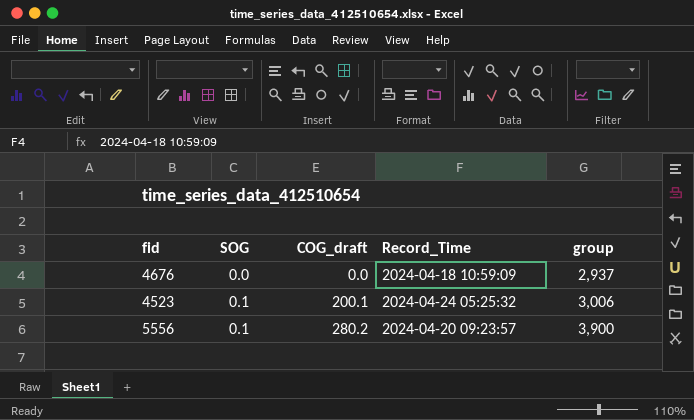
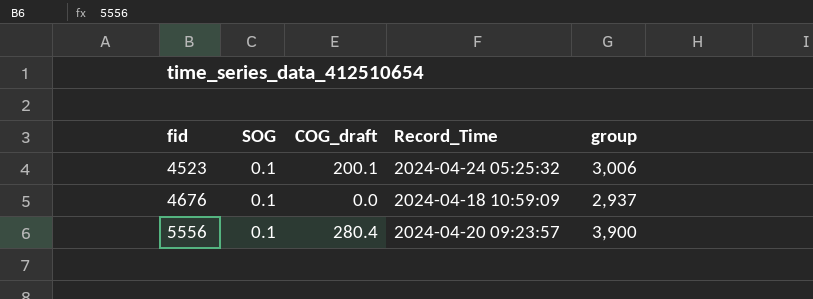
row order: SOG ascending -> fid ascending
4676 | SOG: 0.0 -> 0.1
5556 | COG_draft: 280.2 -> 280.4

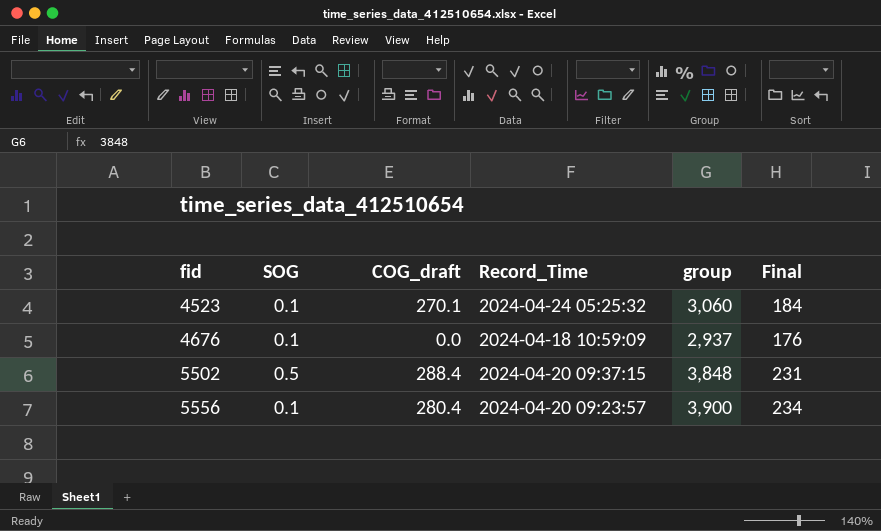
column Final | formula: none -> [group] * 0.06
4523 | COG_draft: 200.1 -> 270.1
4523 | group: 3,006 -> 3,060
row 5502: none -> 0.5 | 288.4 | 2024-04-20 09:37:15 | 3,848 | 231

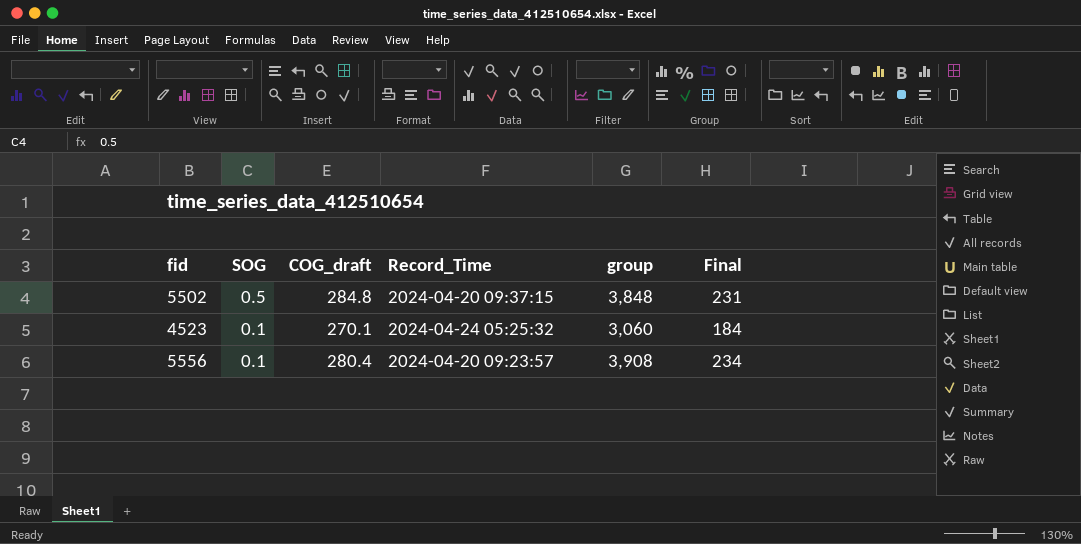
row order: fid ascending -> SOG descending
row 4676: 0.1 | 0.0 | 2024-04-18 10:59:09 | 2,937 | 176 -> none
5502 | COG_draft: 288.4 -> 284.8
5556 | group: 3,900 -> 3,908

